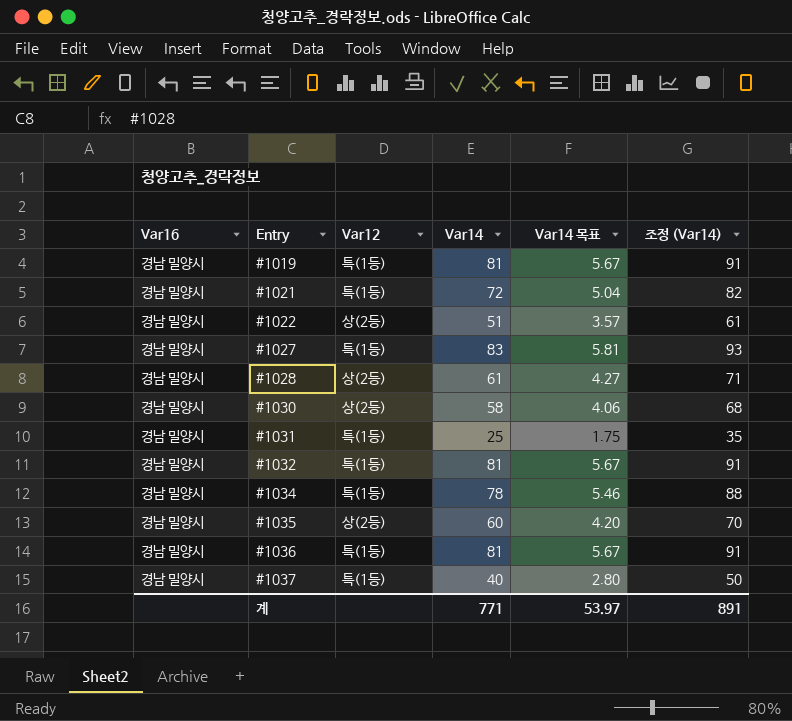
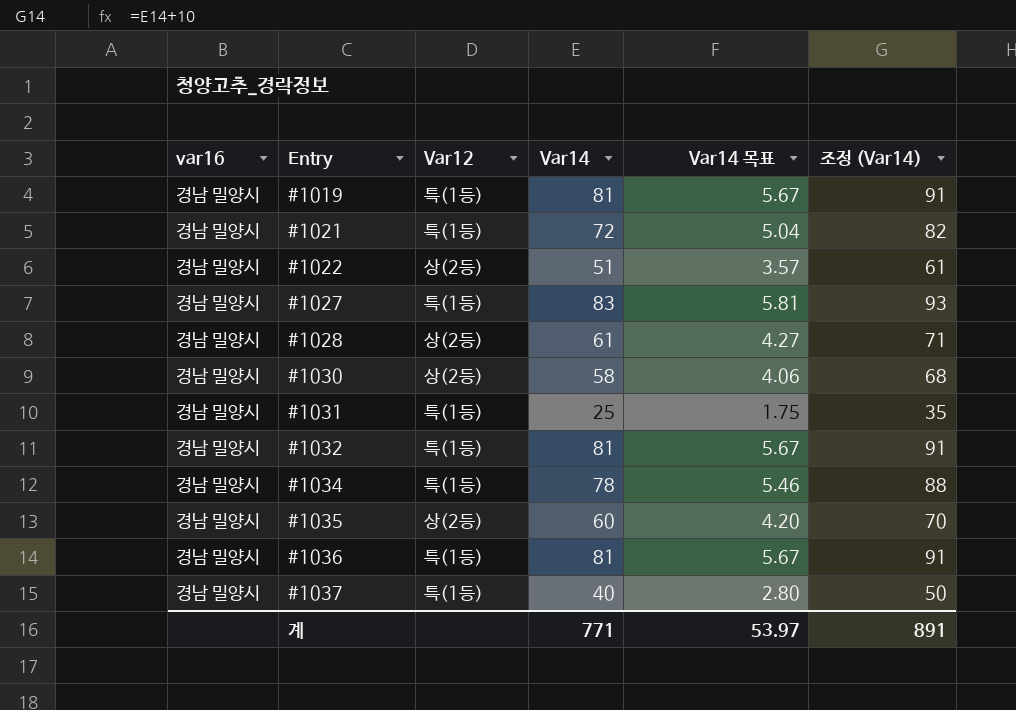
column name: Var16 -> var16

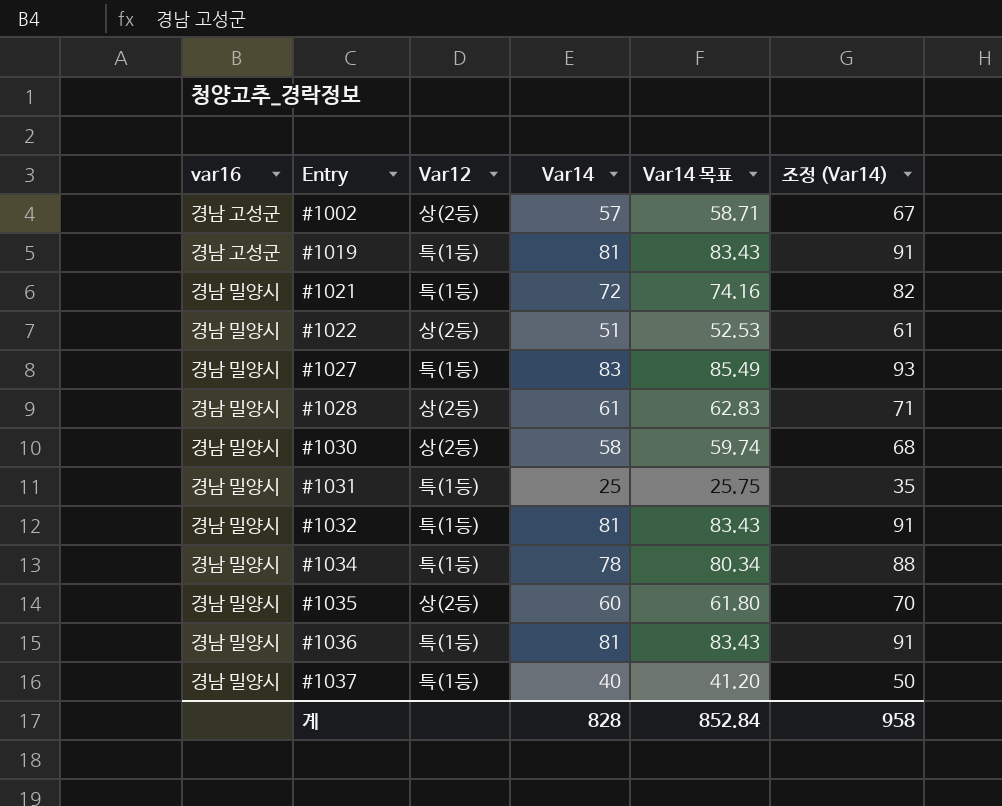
column Var14 목표 | formula: [Var14] * 0.07 -> [Var14] * 1.03
row #1002: none -> 경남 고성군 | 상(2등) | 57 | 58.71 | 67
#1019 | var16: 경남 밀양시 -> 경남 고성군
계 | Var14: 771 -> 828
계 | Var14 목표: 53.97 -> 852.84
계 | 조정 (Var14): 891 -> 958

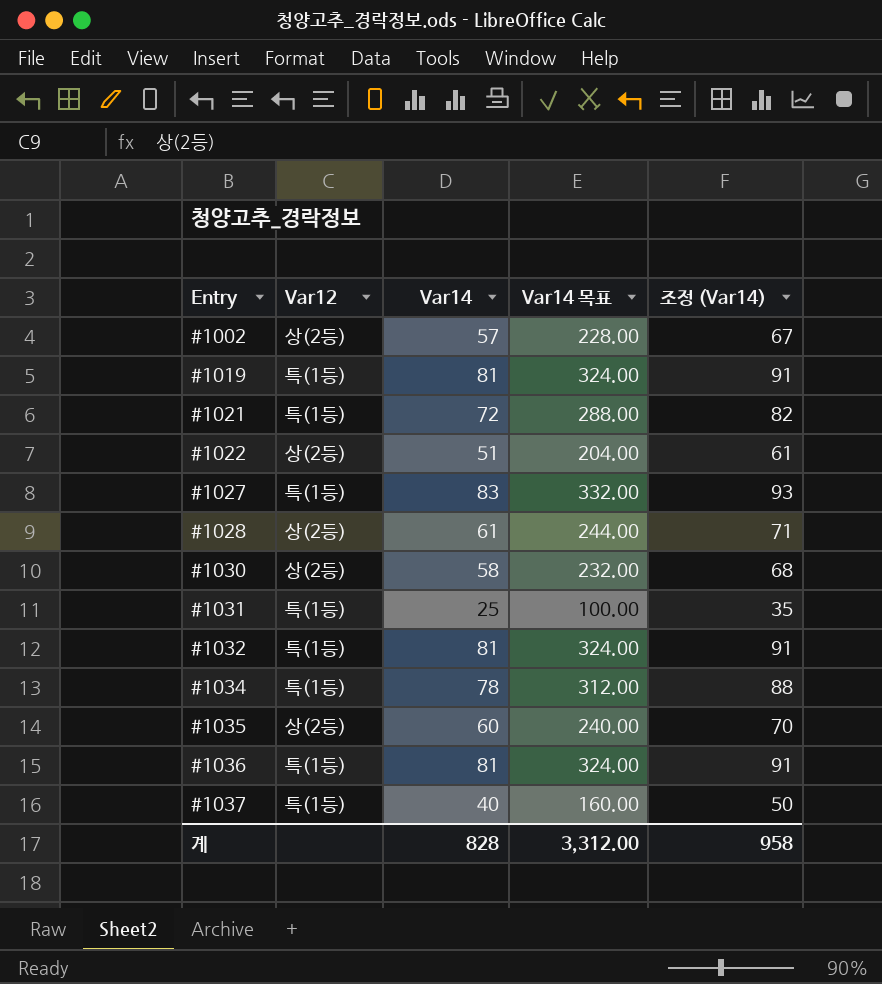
column var16 | position: 1 -> none
column Var14 목표 | formula: [Var14] * 1.03 -> [Var14] * 4
계 | Var14 목표: 852.84 -> 3,312.00

